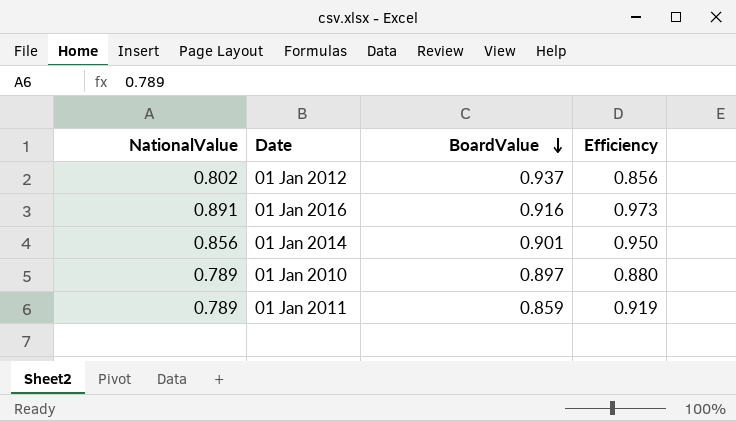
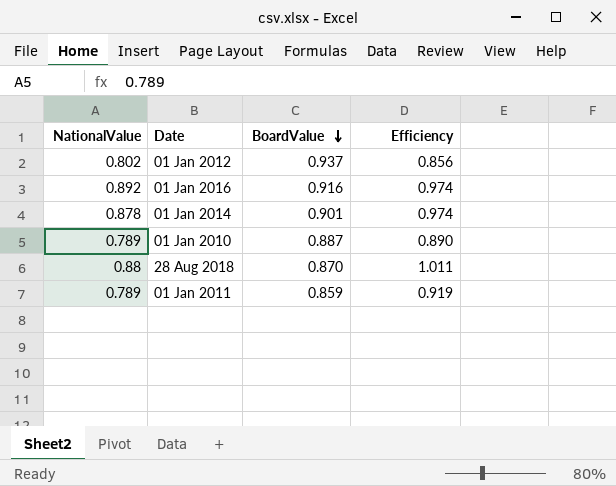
01 Jan 2016 | NationalValue: 0.891 -> 0.892
01 Jan 2016 | Efficiency: 0.973 -> 0.974
01 Jan 2014 | NationalValue: 0.856 -> 0.878
01 Jan 2014 | Efficiency: 0.950 -> 0.974
01 Jan 2010 | BoardValue: 0.897 -> 0.887
01 Jan 2010 | Efficiency: 0.880 -> 0.890
row 28 Aug 2018: none -> 0.88 | 0.870 | 1.011

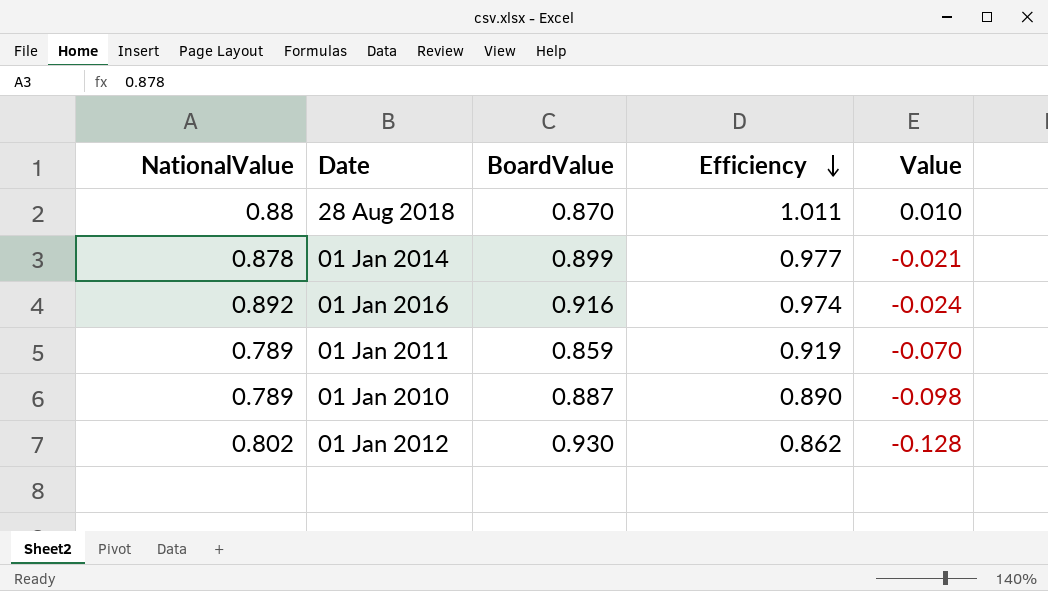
row order: BoardValue descending -> Efficiency descending
column Value | formula: none -> [NationalValue] - [BoardValue]
01 Jan 2014 | BoardValue: 0.901 -> 0.899
01 Jan 2014 | Efficiency: 0.974 -> 0.977
01 Jan 2012 | BoardValue: 0.937 -> 0.930
01 Jan 2012 | Efficiency: 0.856 -> 0.862

